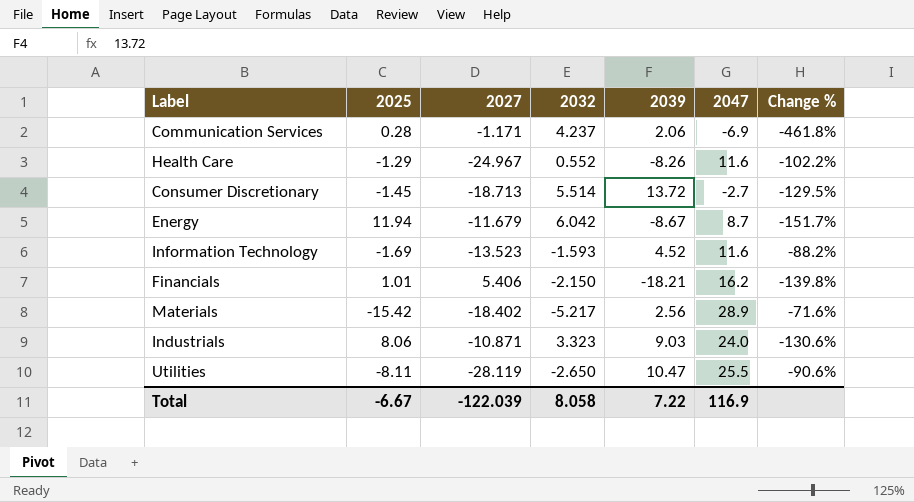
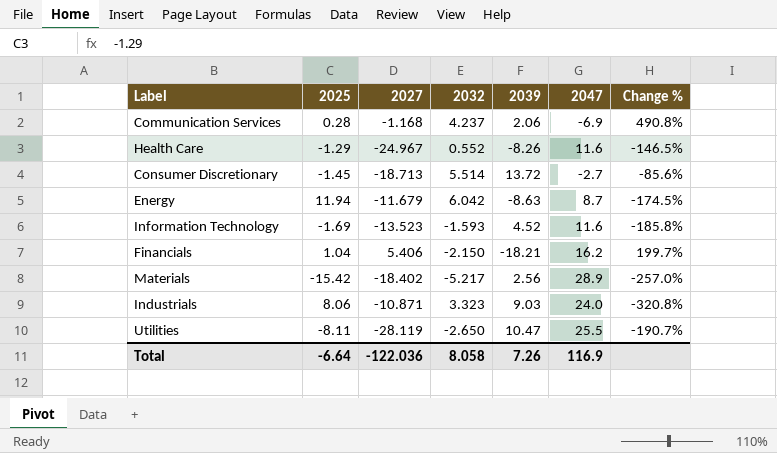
column Change % | formula: ([2032] - [2027]) / [2027] -> ([2047] - [2027]) / [2027]
Communication Services | 2027: -1.171 -> -1.168
Energy | 2039: -8.67 -> -8.63
Financials | 2025: 1.01 -> 1.04
Total | 2025: -6.67 -> -6.64
Total | 2027: -122.039 -> -122.036
Total | 2039: 7.22 -> 7.26

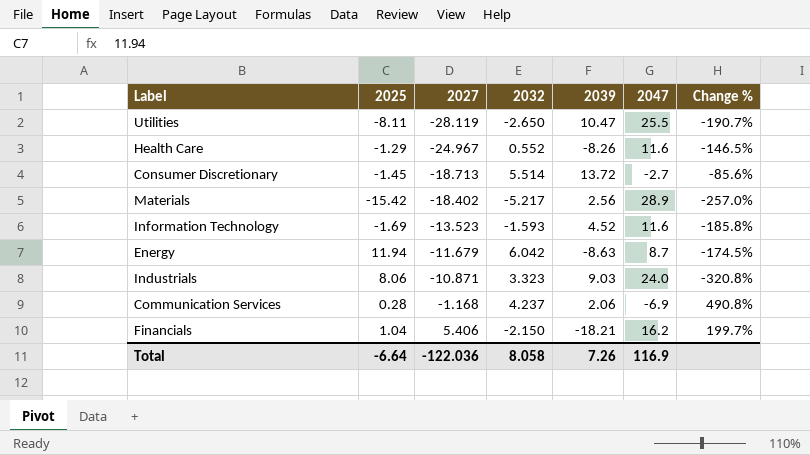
row order: none -> 2027 ascending

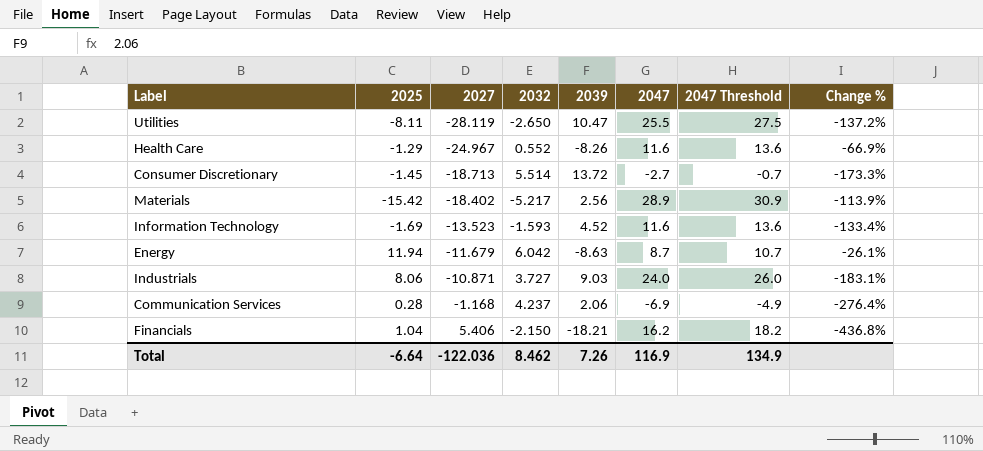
column 2047 Threshold | formula: none -> [2047] + 2
column Change % | formula: ([2047] - [2027]) / [2027] -> ([2039] - [2027]) / [2027]
Industrials | 2032: 3.323 -> 3.727
Total | 2032: 8.058 -> 8.462

